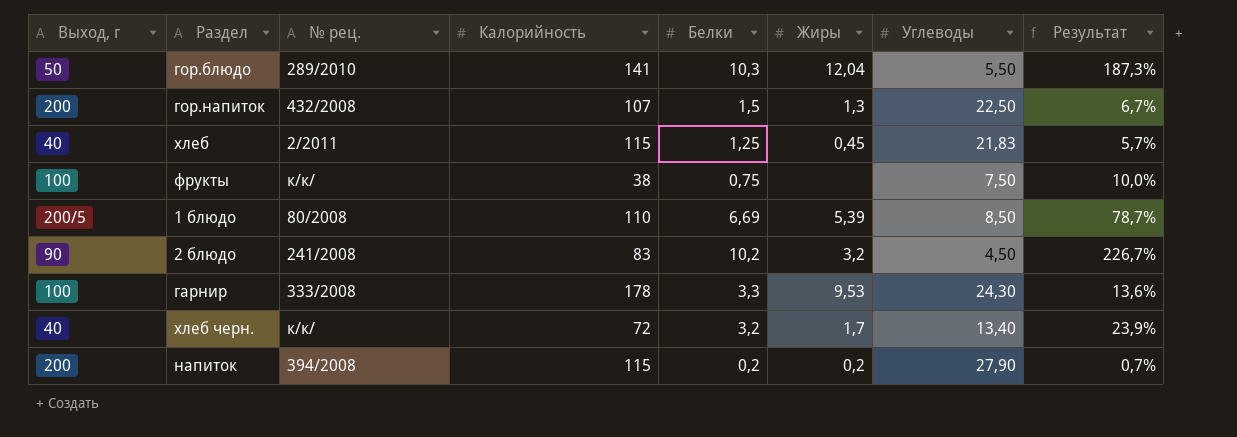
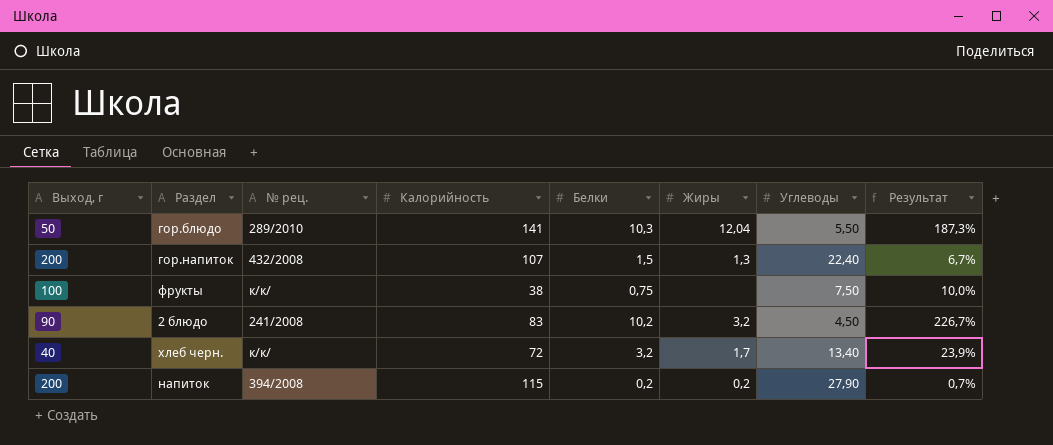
row хлеб: 40 | 2/2011 | 115 | 1,25 | 0,45 | 21,83 | 5,7% -> none
row 1 блюдо: 200/5 | 80/2008 | 110 | 6,69 | 5,39 | 8,50 | 78,7% -> none
row гарнир: 100 | 333/2008 | 178 | 3,3 | 9,53 | 24,30 | 13,6% -> none
гор.напиток | Углеводы: 22,50 -> 22,40

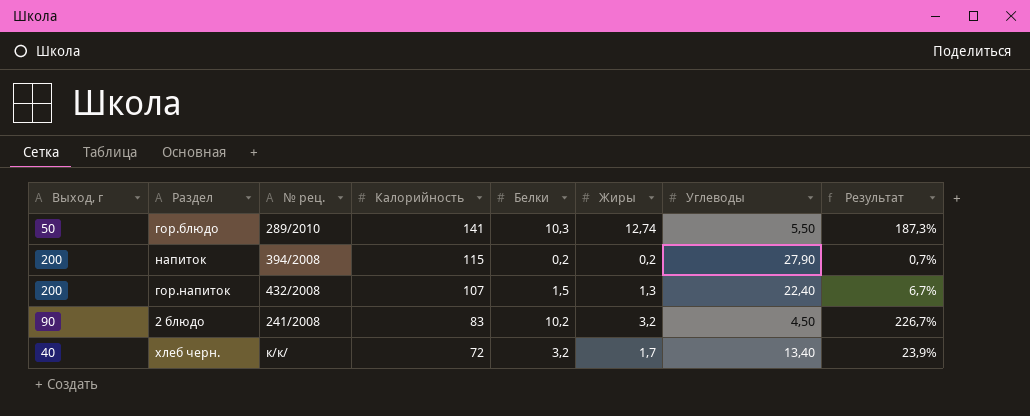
row order: none -> Калорийность descending
row фрукты: 100 | к/к/ | 38 | 0,75 | none | 7,50 | 10,0% -> none
гор.блюдо | Жиры: 12,04 -> 12,74

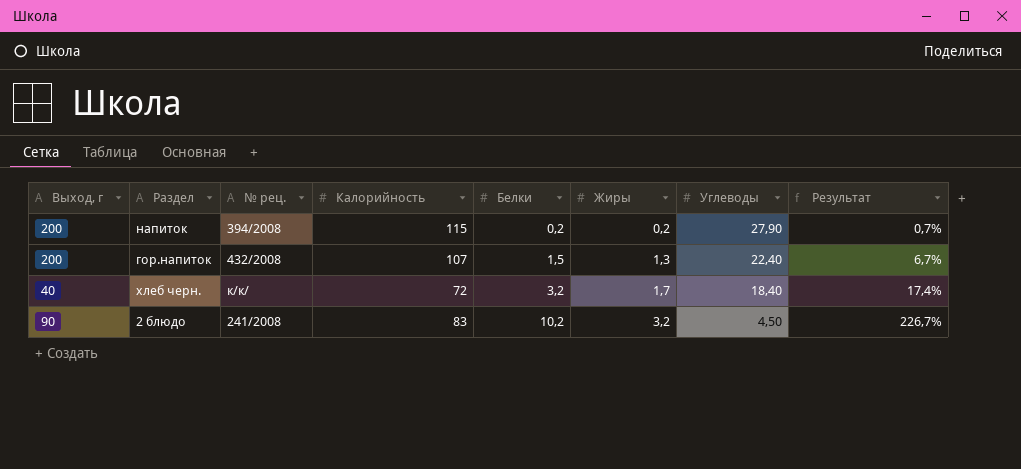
row order: Калорийность descending -> Белки ascending
row гор.блюдо: 50 | 289/2010 | 141 | 10,3 | 12,74 | 5,50 | 187,3% -> none
хлеб черн. | Углеводы: 13,40 -> 18,40
хлеб черн. | Результат: 23,9% -> 17,4%

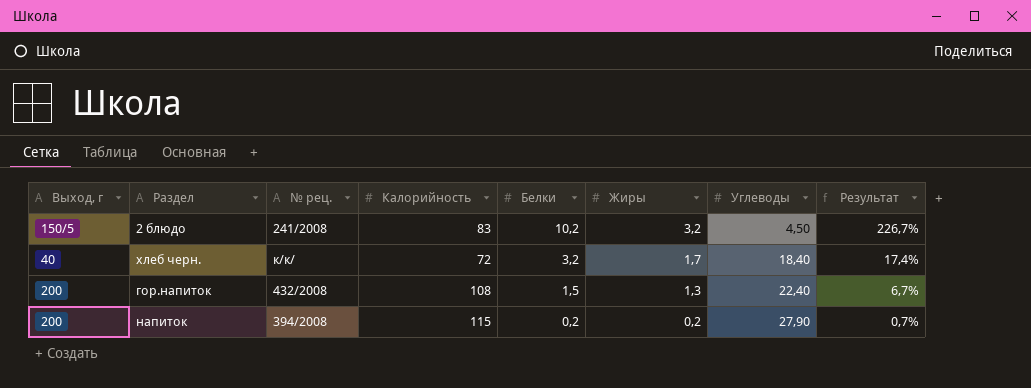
row order: Белки ascending -> Белки descending
2 блюдо | Выход, г: 90 -> 150/5
гор.напиток | Калорийность: 107 -> 108

